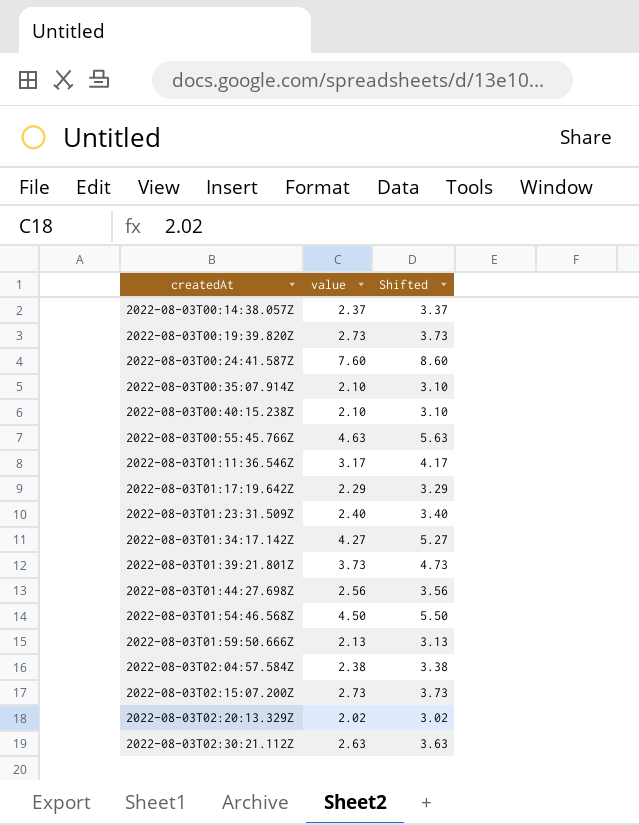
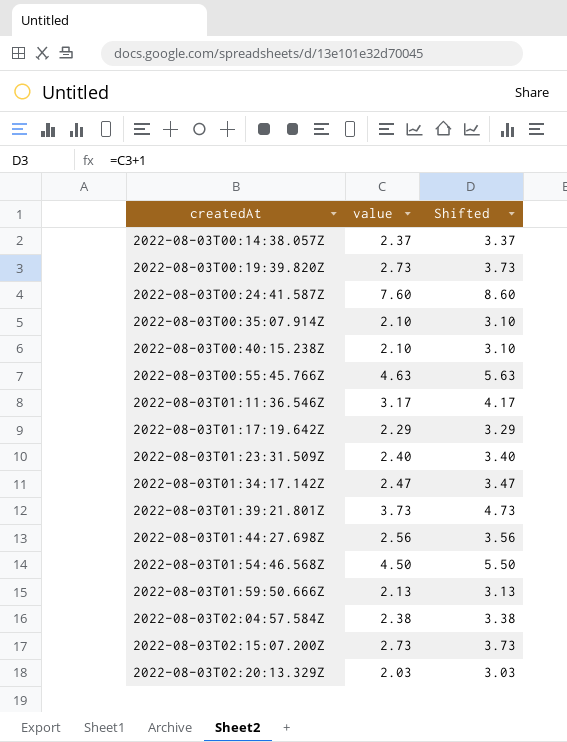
row 2022-08-03T02:30:21.112Z: 2.63 | 3.63 -> none
2022-08-03T01:34:17.142Z | value: 4.27 -> 2.47
2022-08-03T01:34:17.142Z | Shifted: 5.27 -> 3.47
2022-08-03T02:20:13.329Z | value: 2.02 -> 2.03
2022-08-03T02:20:13.329Z | Shifted: 3.02 -> 3.03

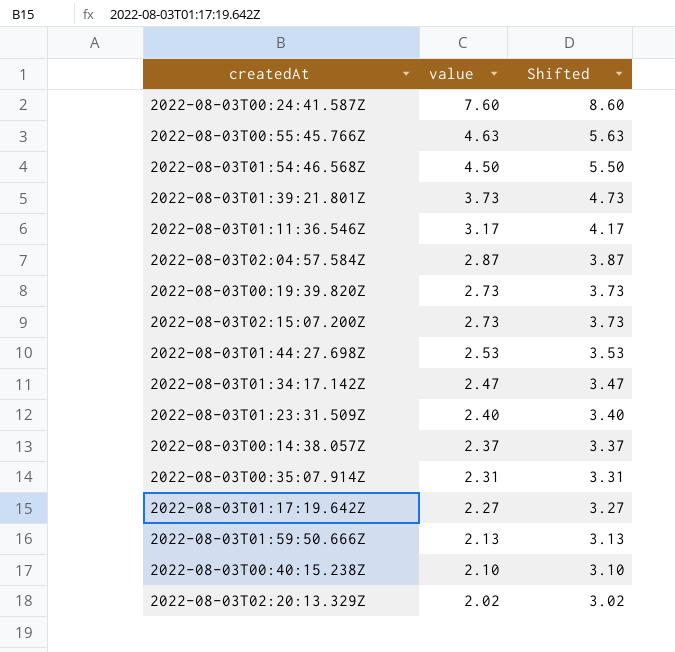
row order: createdAt ascending -> value descending
2022-08-03T02:04:57.584Z | value: 2.38 -> 2.87
2022-08-03T02:04:57.584Z | Shifted: 3.38 -> 3.87
2022-08-03T01:44:27.698Z | value: 2.56 -> 2.53
2022-08-03T01:44:27.698Z | Shifted: 3.56 -> 3.53
2022-08-03T00:35:07.914Z | value: 2.10 -> 2.31
2022-08-03T00:35:07.914Z | Shifted: 3.10 -> 3.31
2022-08-03T01:17:19.642Z | value: 2.29 -> 2.27
2022-08-03T01:17:19.642Z | Shifted: 3.29 -> 3.27
2022-08-03T02:20:13.329Z | value: 2.03 -> 2.02
2022-08-03T02:20:13.329Z | Shifted: 3.03 -> 3.02

